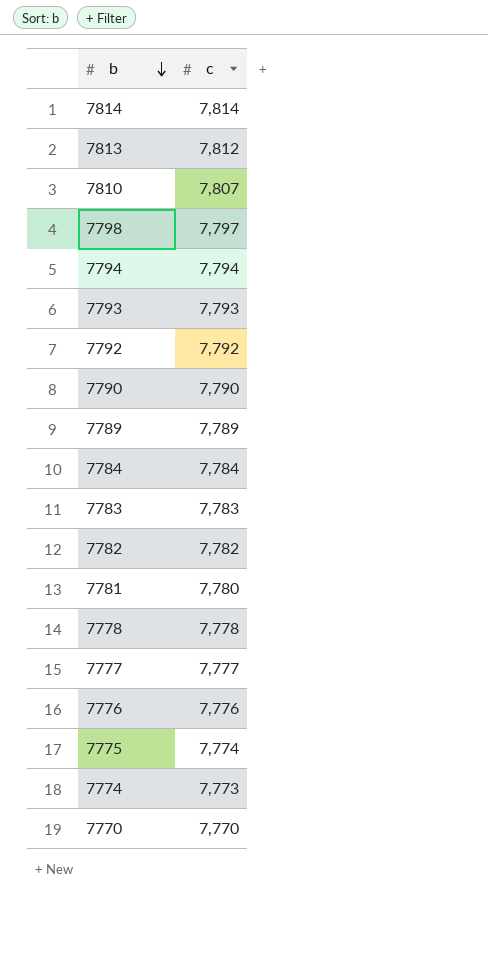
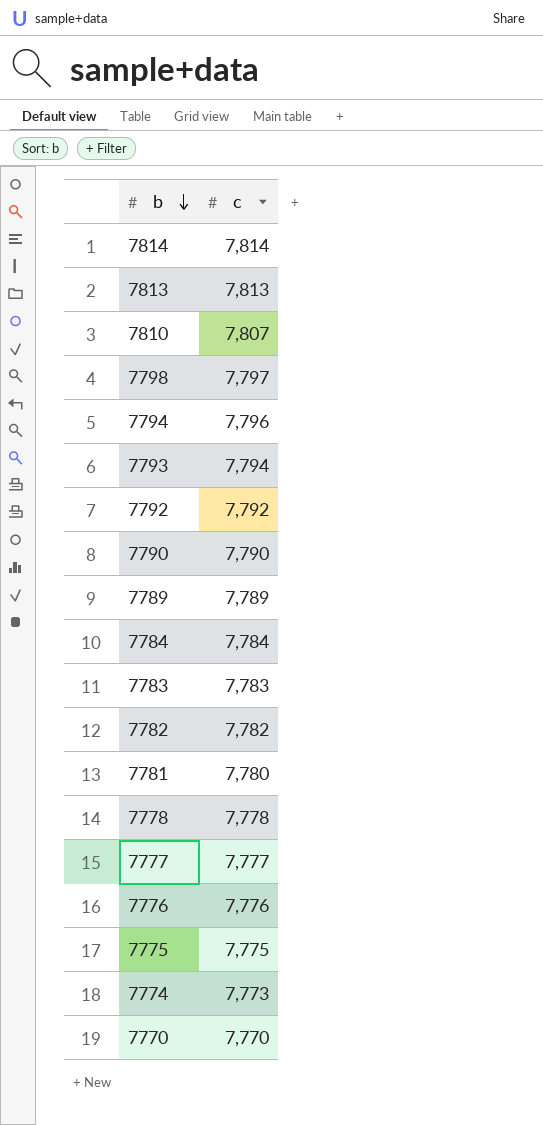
7813 | c: 7,812 -> 7,813
7794 | c: 7,794 -> 7,796
7793 | c: 7,793 -> 7,794
7775 | c: 7,774 -> 7,775

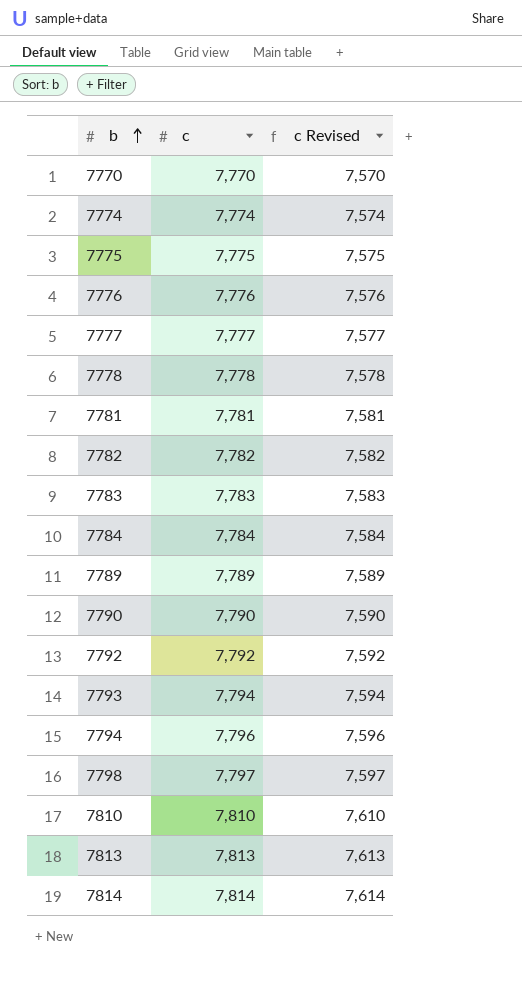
row order: b descending -> b ascending
column c Revised | formula: none -> [c] - 200
7774 | c: 7,773 -> 7,774
7781 | c: 7,780 -> 7,781
7810 | c: 7,807 -> 7,810

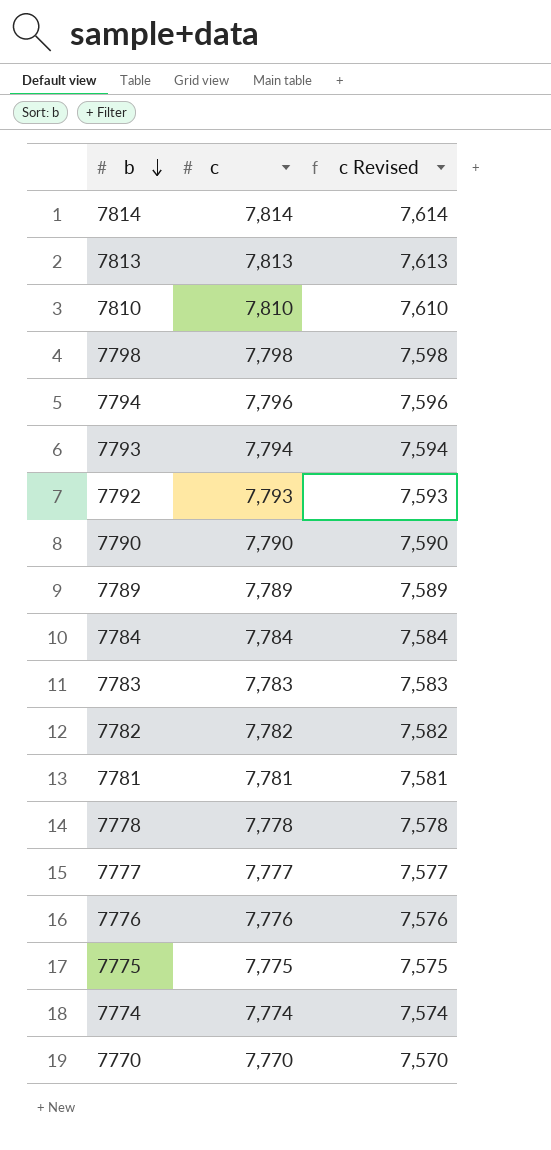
row order: b ascending -> b descending
7798 | c: 7,797 -> 7,798
7798 | c Revised: 7,597 -> 7,598
7792 | c: 7,792 -> 7,793
7792 | c Revised: 7,592 -> 7,593

